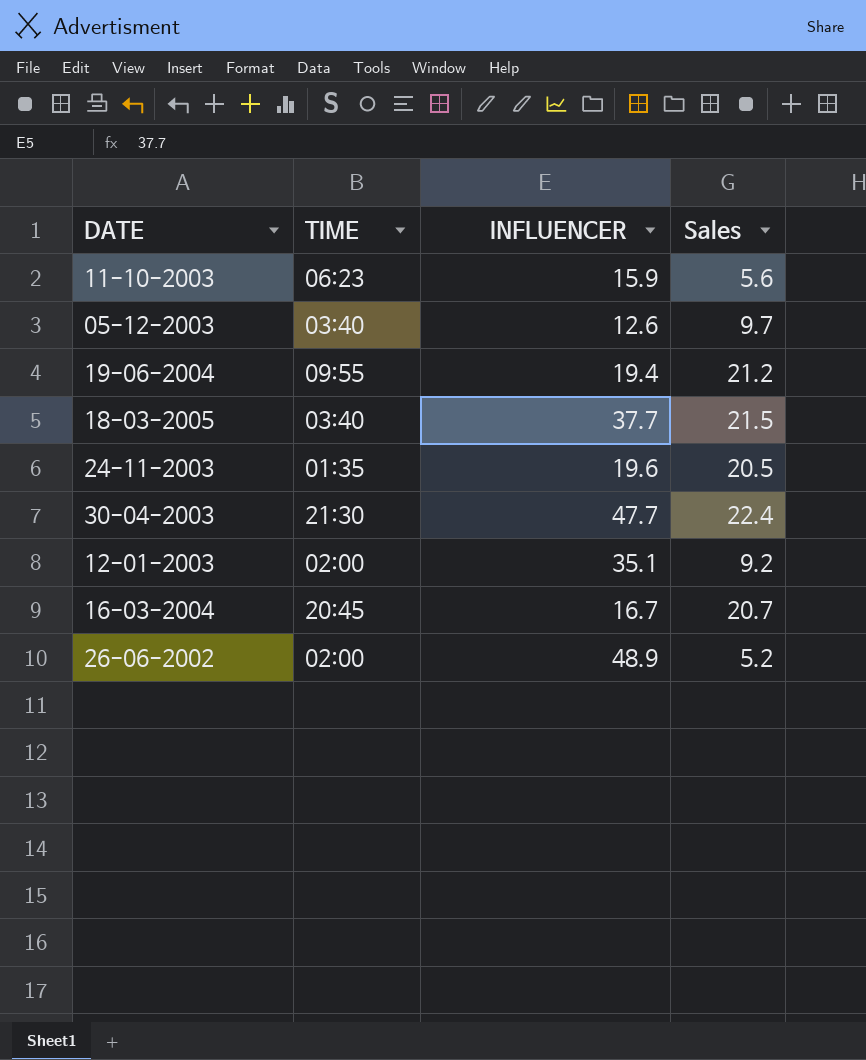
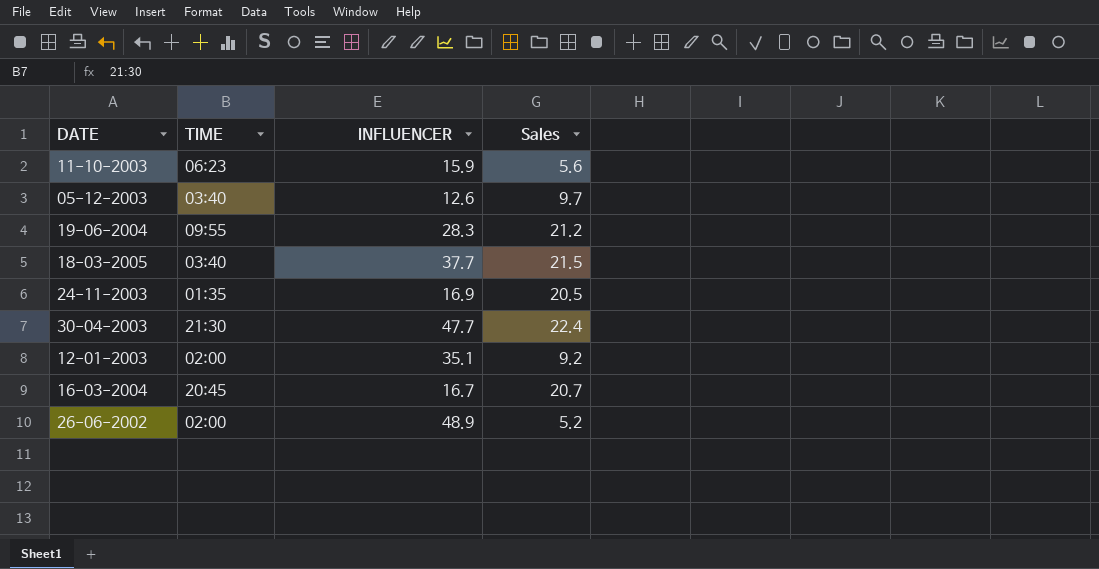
19-06-2004 | INFLUENCER: 19.4 -> 28.3
24-11-2003 | INFLUENCER: 19.6 -> 16.9

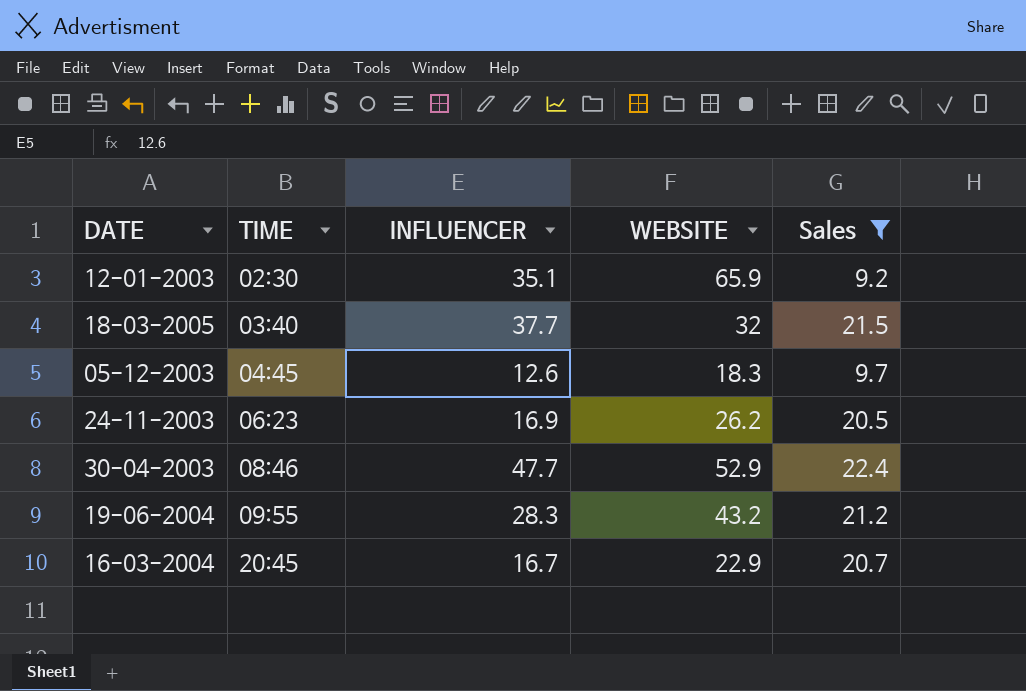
filter: none -> Sales >= 9.2
row order: none -> TIME ascending
column WEBSITE | position: none -> 4
12-01-2003 | TIME: 02:00 -> 02:30
05-12-2003 | TIME: 03:40 -> 04:45
24-11-2003 | TIME: 01:35 -> 06:23
30-04-2003 | TIME: 21:30 -> 08:46

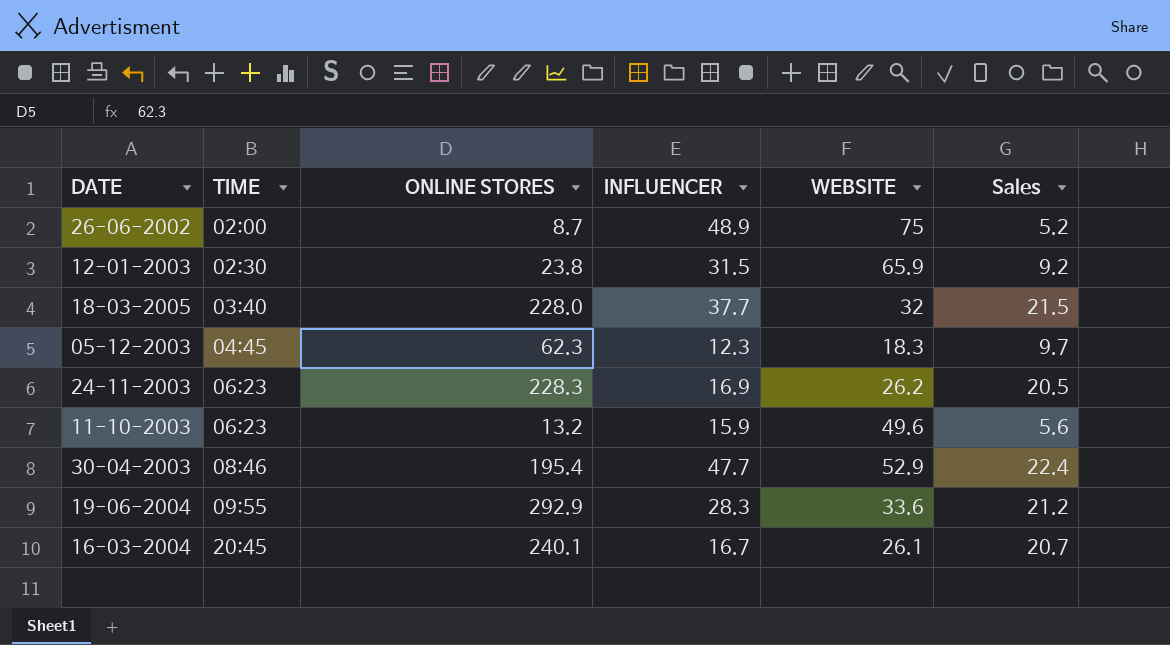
filter: Sales >= 9.2 -> none
column ONLINE STORES | position: none -> 3
12-01-2003 | INFLUENCER: 35.1 -> 31.5
05-12-2003 | INFLUENCER: 12.6 -> 12.3
19-06-2004 | WEBSITE: 43.2 -> 33.6
16-03-2004 | WEBSITE: 22.9 -> 26.1

